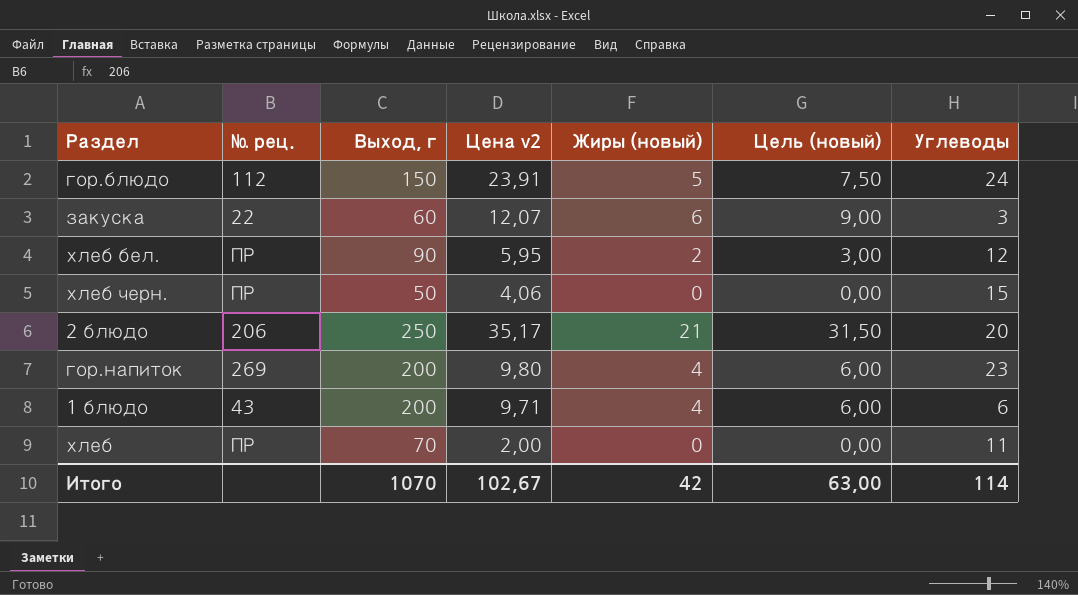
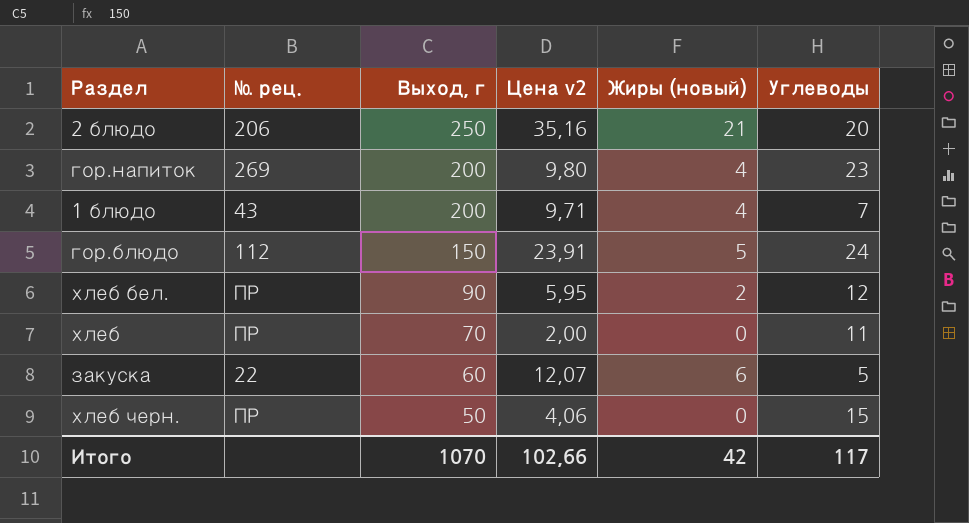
row order: none -> Выход, г descending
column Цель (новый) | formula: [Жиры (новый)] * 1,5 -> none
2 блюдо | Цена v2: 35,17 -> 35,16
1 блюдо | Углеводы: 6 -> 7
закуска | Углеводы: 3 -> 5
Итого | Цена v2: 102,67 -> 102,66
Итого | Углеводы: 114 -> 117

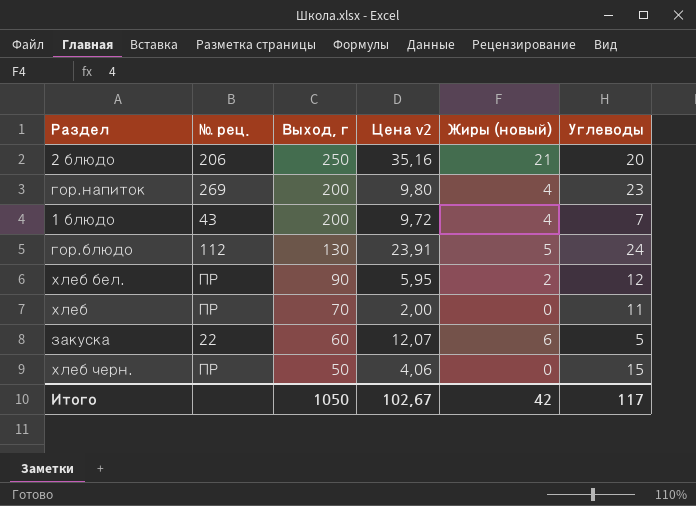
1 блюдо | Цена v2: 9,71 -> 9,72
гор.блюдо | Выход, г: 150 -> 130
Итого | Выход, г: 1070 -> 1050
Итого | Цена v2: 102,66 -> 102,67

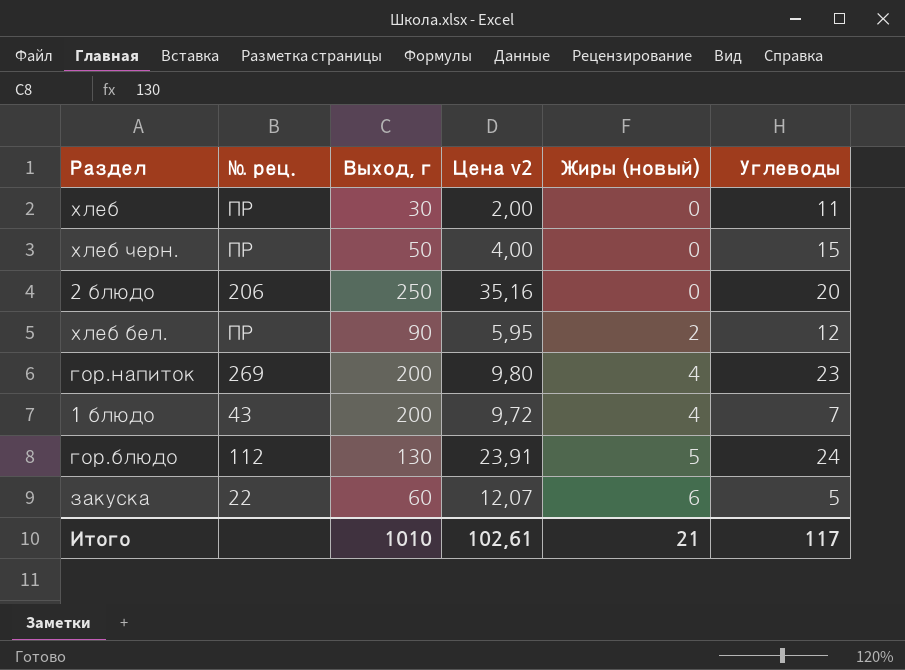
row order: Выход, г descending -> Жиры (новый) ascending
хлеб | Выход, г: 70 -> 30
хлеб черн. | Цена v2: 4,06 -> 4,00
2 блюдо | Жиры (новый): 21 -> 0
Итого | Выход, г: 1050 -> 1010
Итого | Цена v2: 102,67 -> 102,61
Итого | Жиры (новый): 42 -> 21

